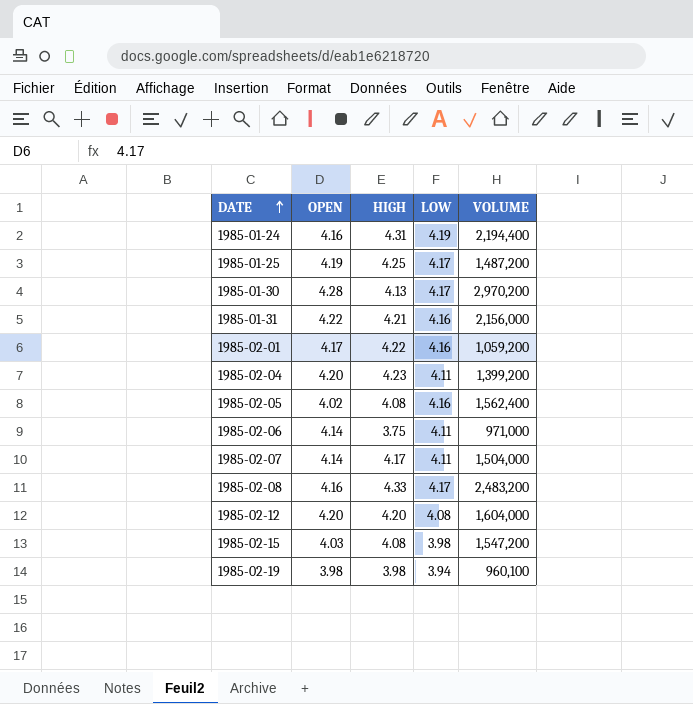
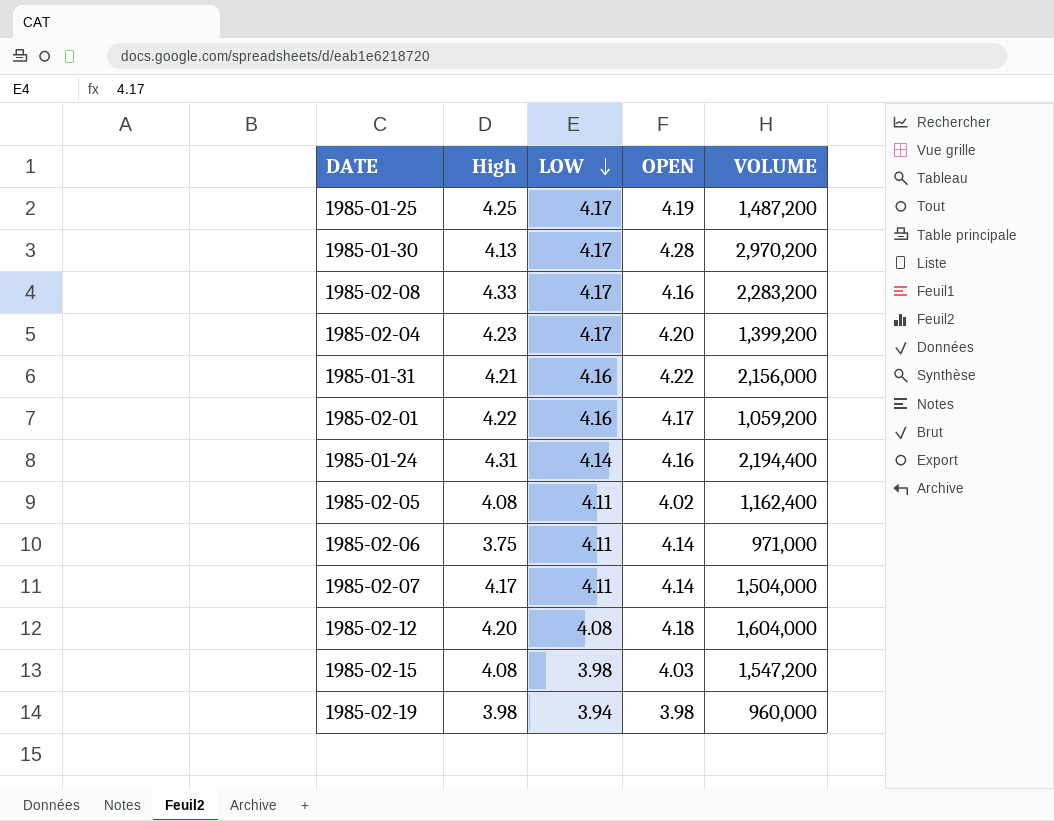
row order: DATE ascending -> LOW descending
column name: HIGH -> High
column OPEN | position: 2 -> 4
1985-02-08 | VOLUME: 2,483,200 -> 2,283,200
1985-02-04 | LOW: 4.11 -> 4.17
1985-01-24 | LOW: 4.19 -> 4.14
1985-02-05 | LOW: 4.16 -> 4.11
1985-02-05 | VOLUME: 1,562,400 -> 1,162,400
1985-02-12 | OPEN: 4.20 -> 4.18
1985-02-19 | VOLUME: 960,100 -> 960,000

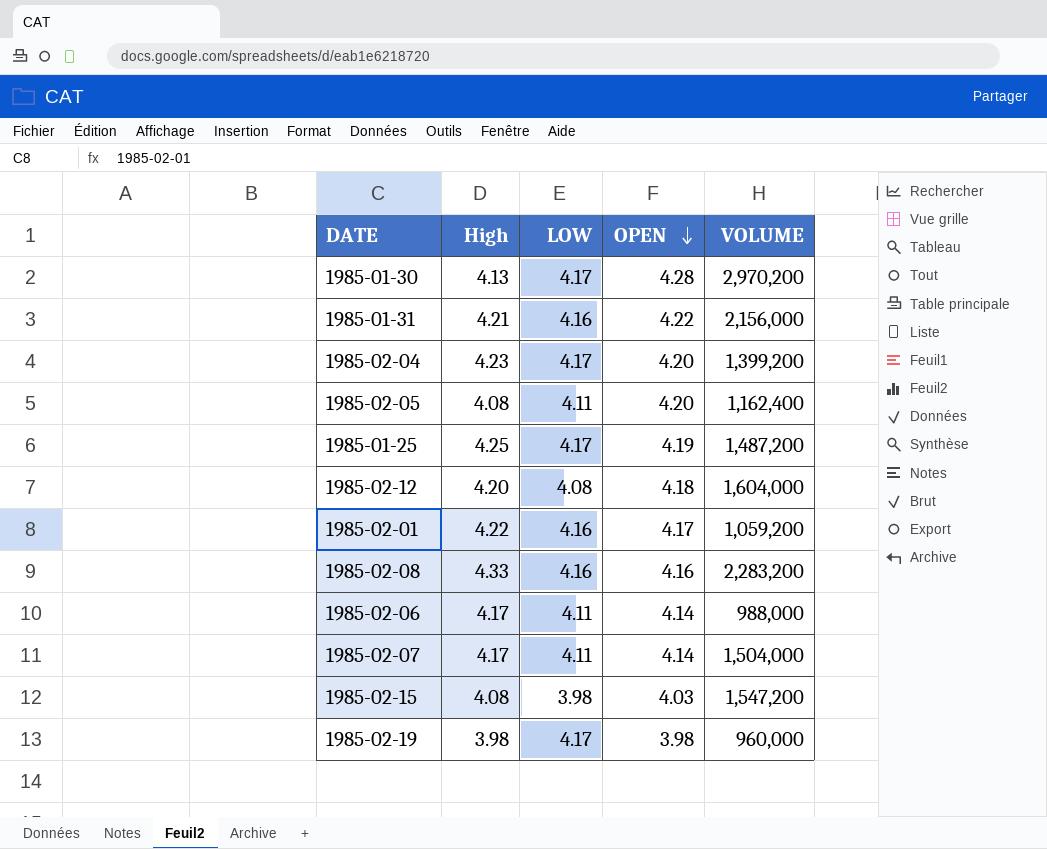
row order: LOW descending -> OPEN descending
row 1985-01-24: 4.31 | 4.14 | 4.16 | 2,194,400 -> none
1985-02-05 | OPEN: 4.02 -> 4.20
1985-02-08 | LOW: 4.17 -> 4.16
1985-02-06 | High: 3.75 -> 4.17
1985-02-06 | VOLUME: 971,000 -> 988,000
1985-02-19 | LOW: 3.94 -> 4.17

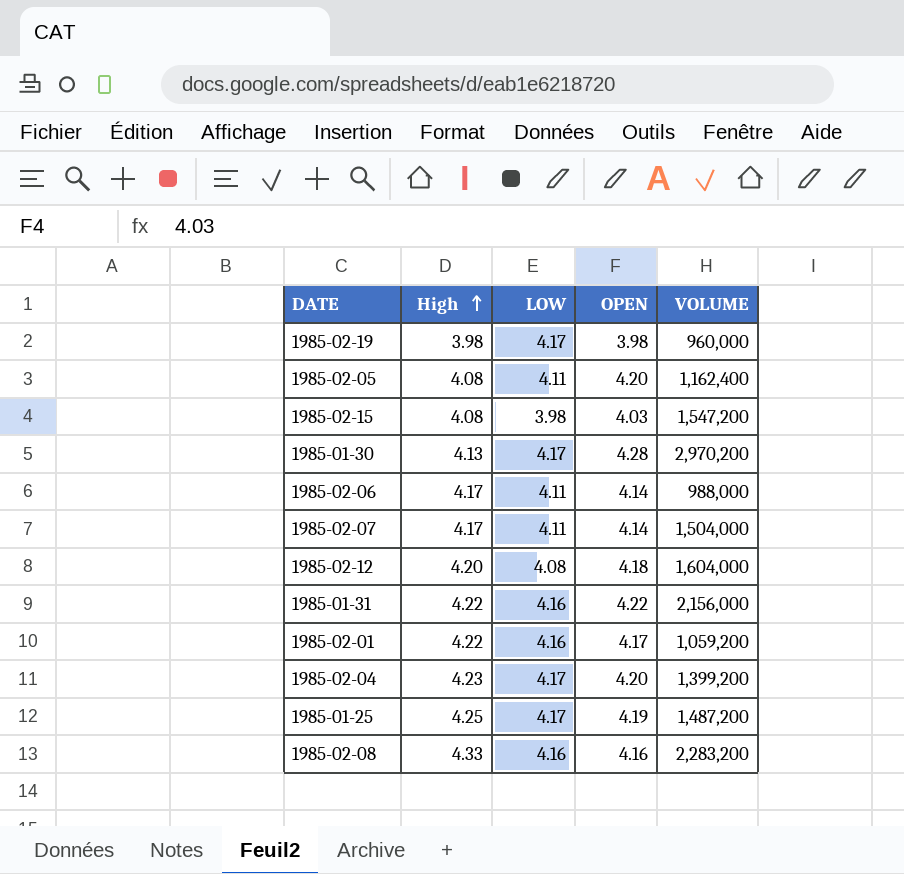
row order: OPEN descending -> High ascending
1985-01-31 | High: 4.21 -> 4.22

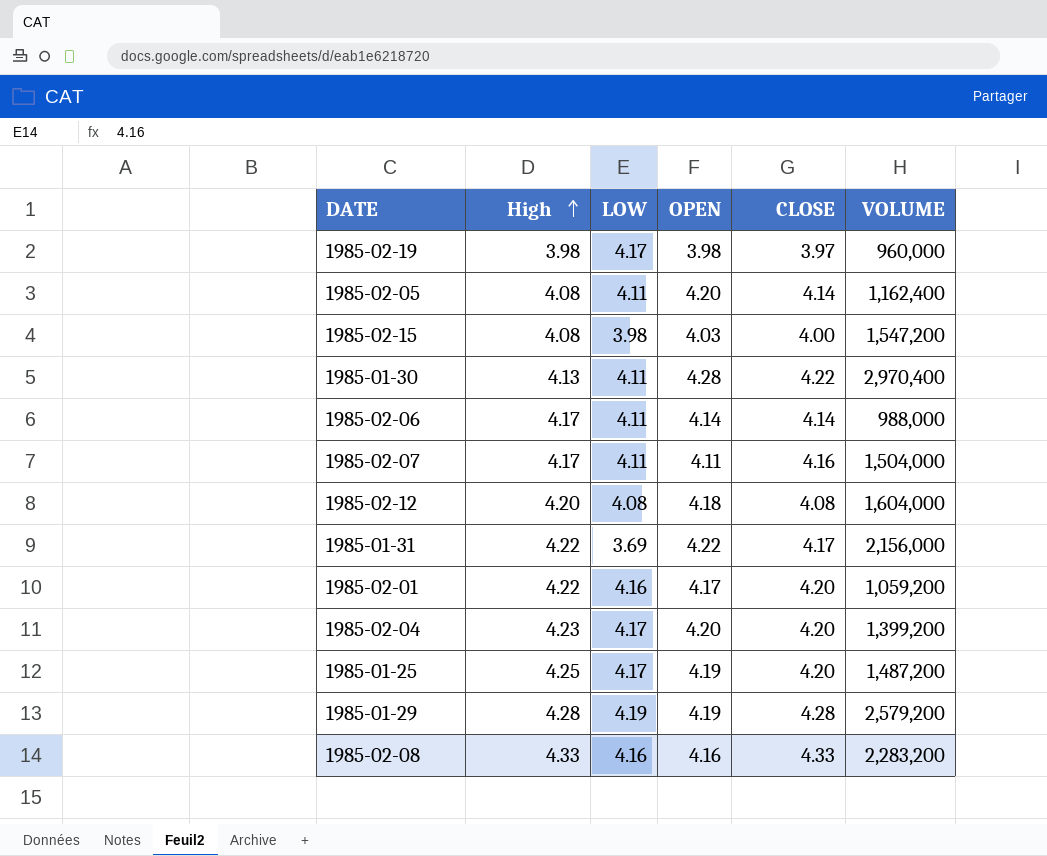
column CLOSE | position: none -> 5
1985-01-30 | LOW: 4.17 -> 4.11
1985-01-30 | VOLUME: 2,970,200 -> 2,970,400
1985-02-07 | OPEN: 4.14 -> 4.11
1985-01-31 | LOW: 4.16 -> 3.69
row 1985-01-29: none -> 4.28 | 4.19 | 4.19 | 4.28 | 2,579,200

